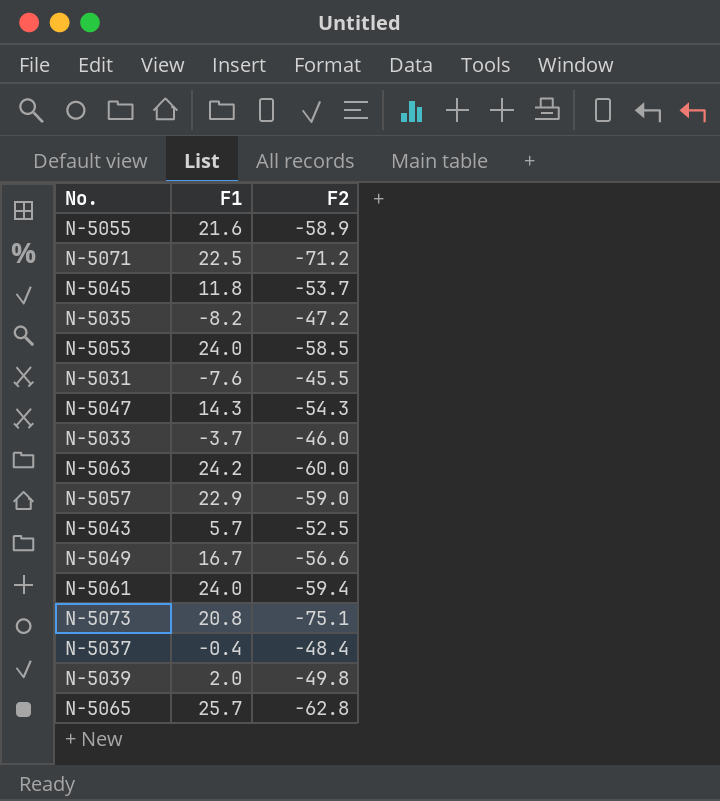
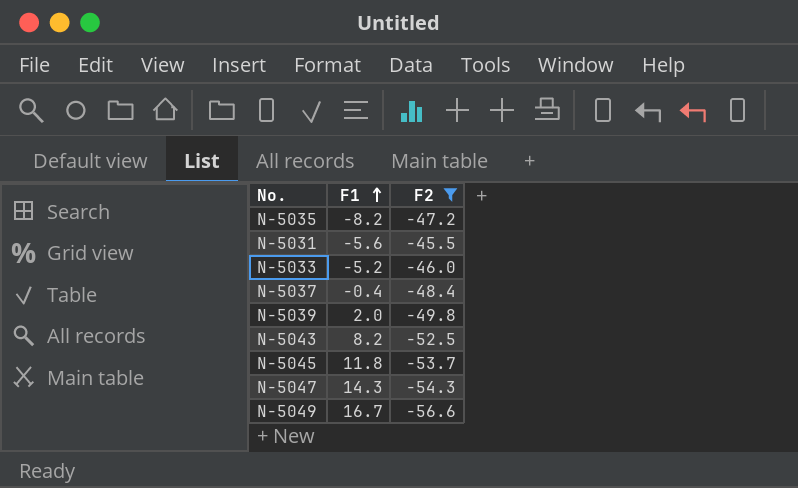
filter: none -> F2 >= -56.6
row order: none -> F1 ascending
N-5031 | F1: -7.6 -> -5.6
N-5033 | F1: -3.7 -> -5.2
N-5043 | F1: 5.7 -> 8.2

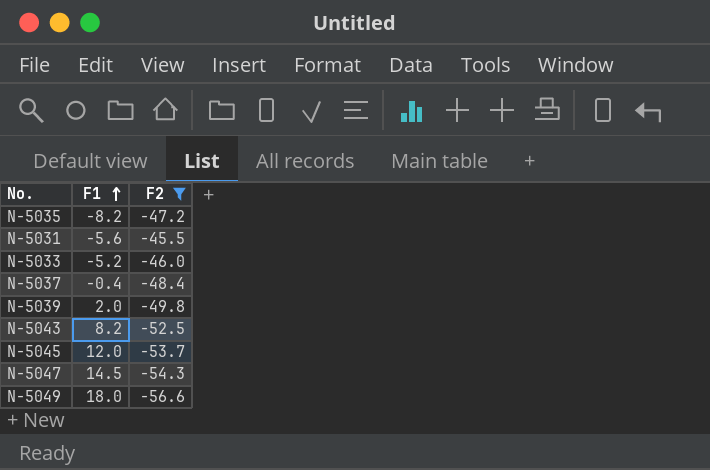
N-5045 | F1: 11.8 -> 12.0
N-5047 | F1: 14.3 -> 14.5
N-5049 | F1: 16.7 -> 18.0

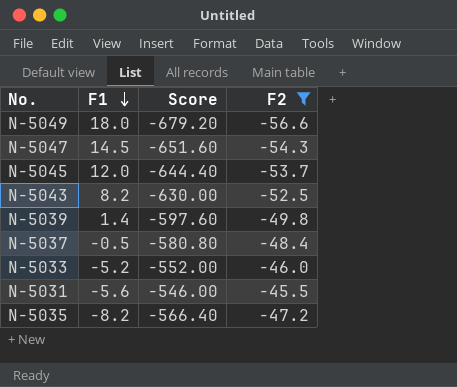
row order: F1 ascending -> F1 descending
column Score | formula: none -> [F2] * 12
N-5039 | F1: 2.0 -> 1.4
N-5037 | F1: -0.4 -> -0.5

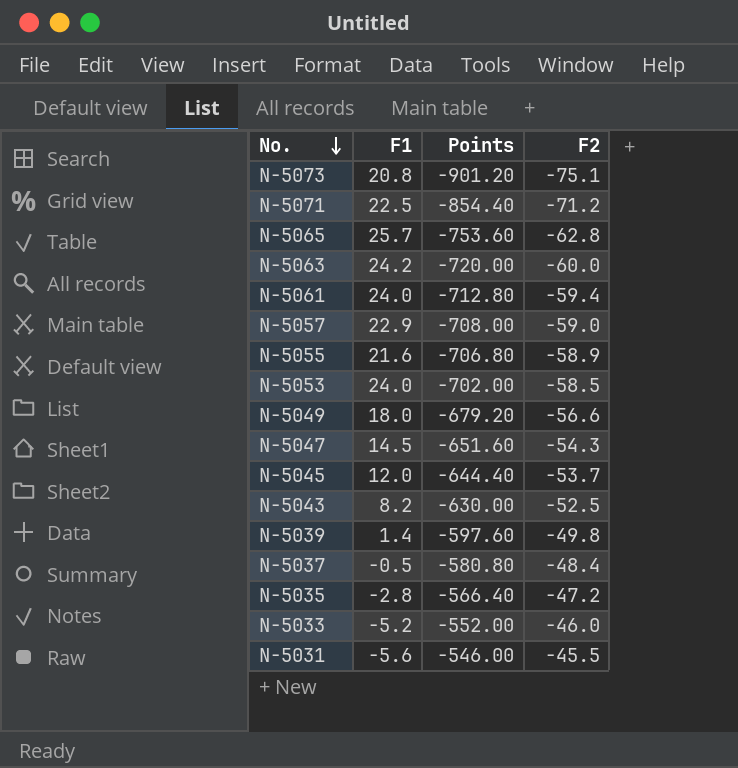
filter: F2 >= -56.6 -> none
row order: F1 descending -> No. descending
column name: Score -> Points
N-5035 | F1: -8.2 -> -2.8

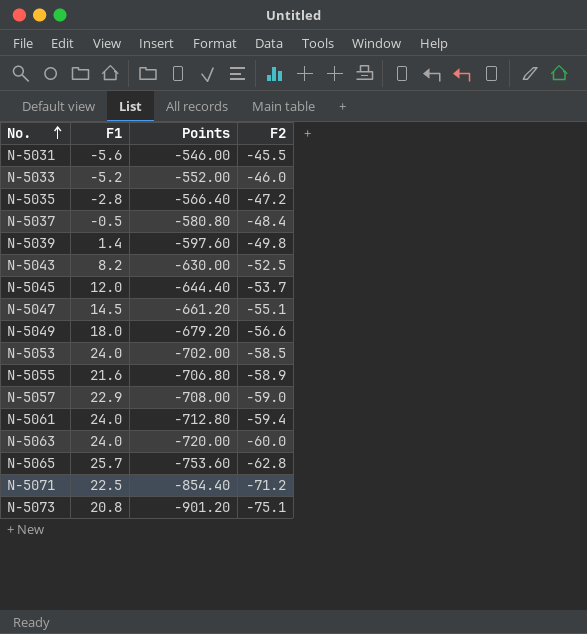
row order: No. descending -> No. ascending
N-5047 | Points: -651.60 -> -661.20
N-5047 | F2: -54.3 -> -55.1
N-5063 | F1: 24.2 -> 24.0

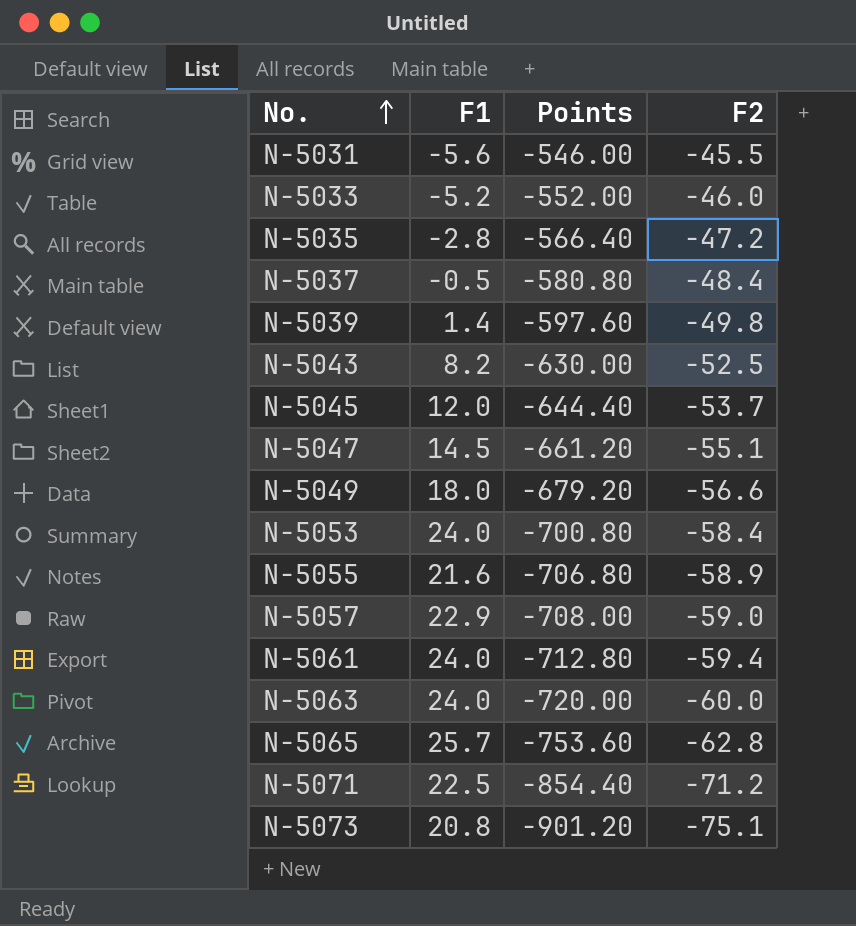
N-5053 | Points: -702.00 -> -700.80
N-5053 | F2: -58.5 -> -58.4

